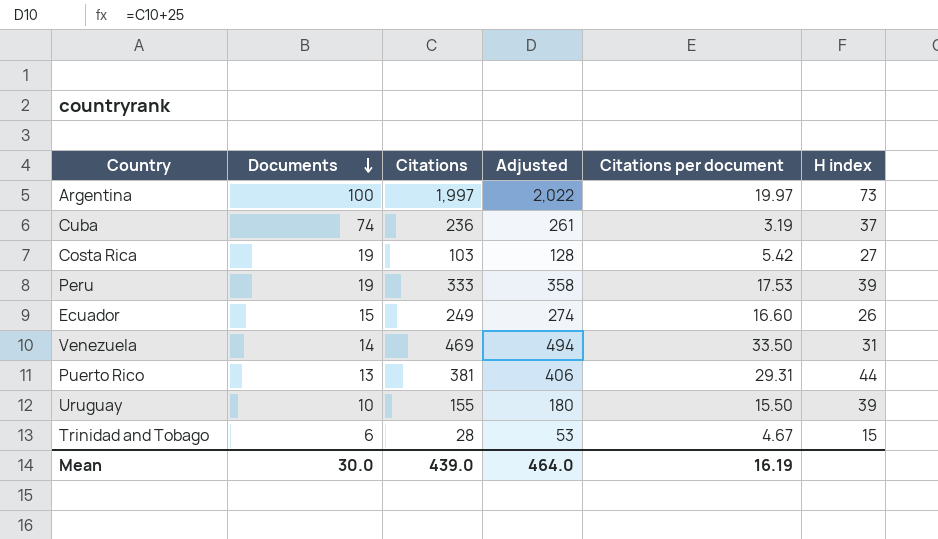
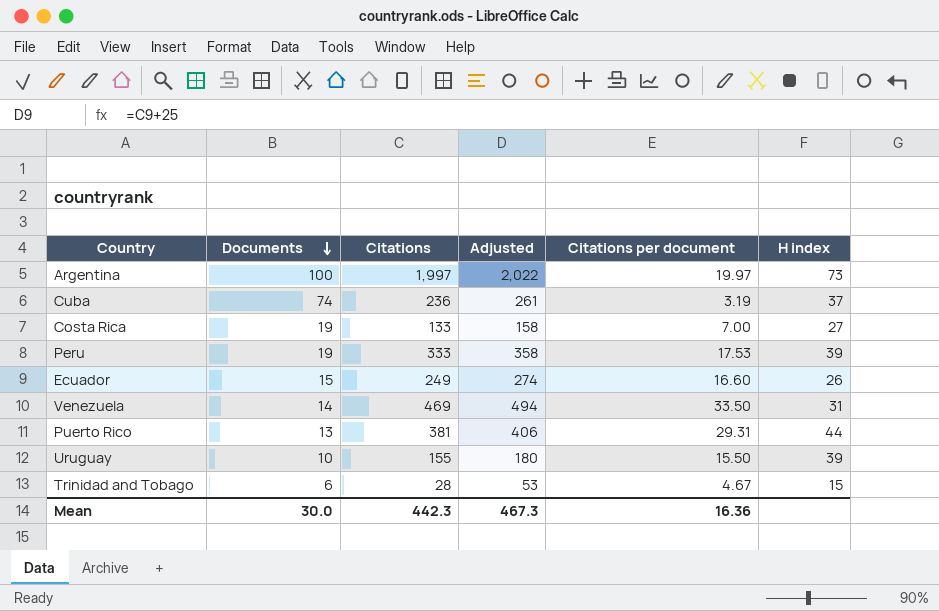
Costa Rica | Citations: 103 -> 133
Costa Rica | Adjusted: 128 -> 158
Costa Rica | Citations per document: 5.42 -> 7.00
Mean | Citations: 439.0 -> 442.3
Mean | Adjusted: 464.0 -> 467.3
Mean | Citations per document: 16.19 -> 16.36

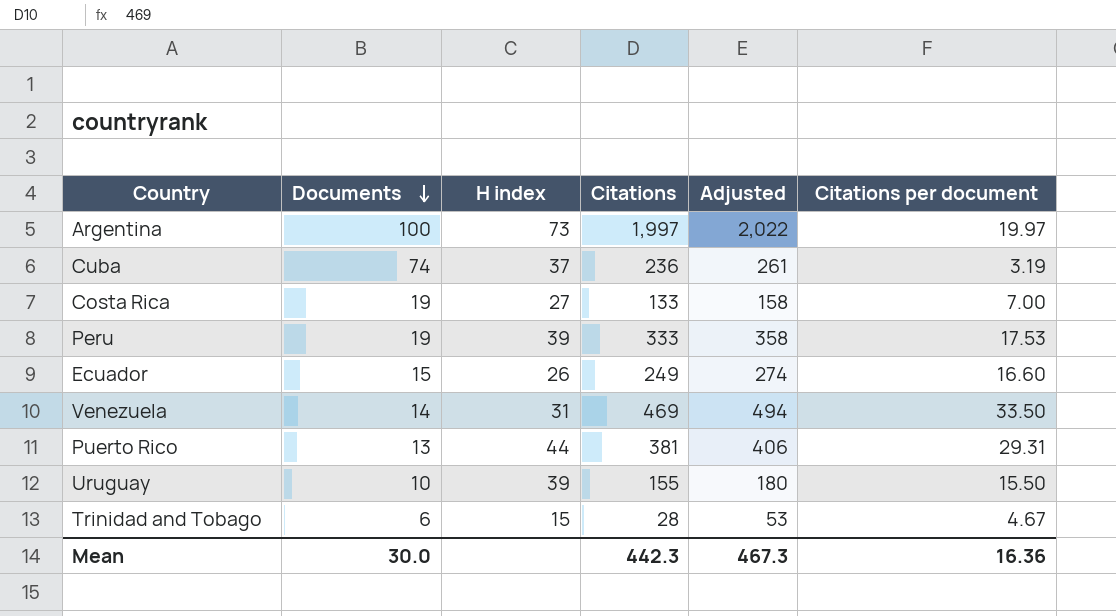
column H index | position: 6 -> 3

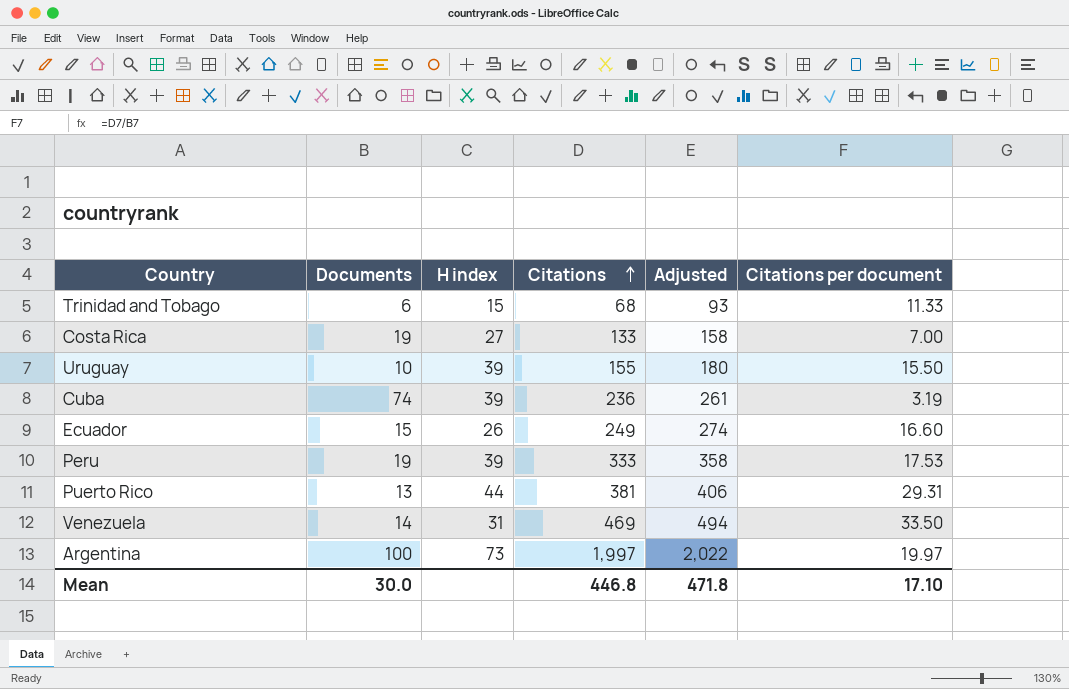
row order: Documents descending -> Citations ascending
Trinidad and Tobago | Citations: 28 -> 68
Trinidad and Tobago | Adjusted: 53 -> 93
Trinidad and Tobago | Citations per document: 4.67 -> 11.33
Cuba | H index: 37 -> 39
Mean | Citations: 442.3 -> 446.8
Mean | Adjusted: 467.3 -> 471.8
Mean | Citations per document: 16.36 -> 17.10

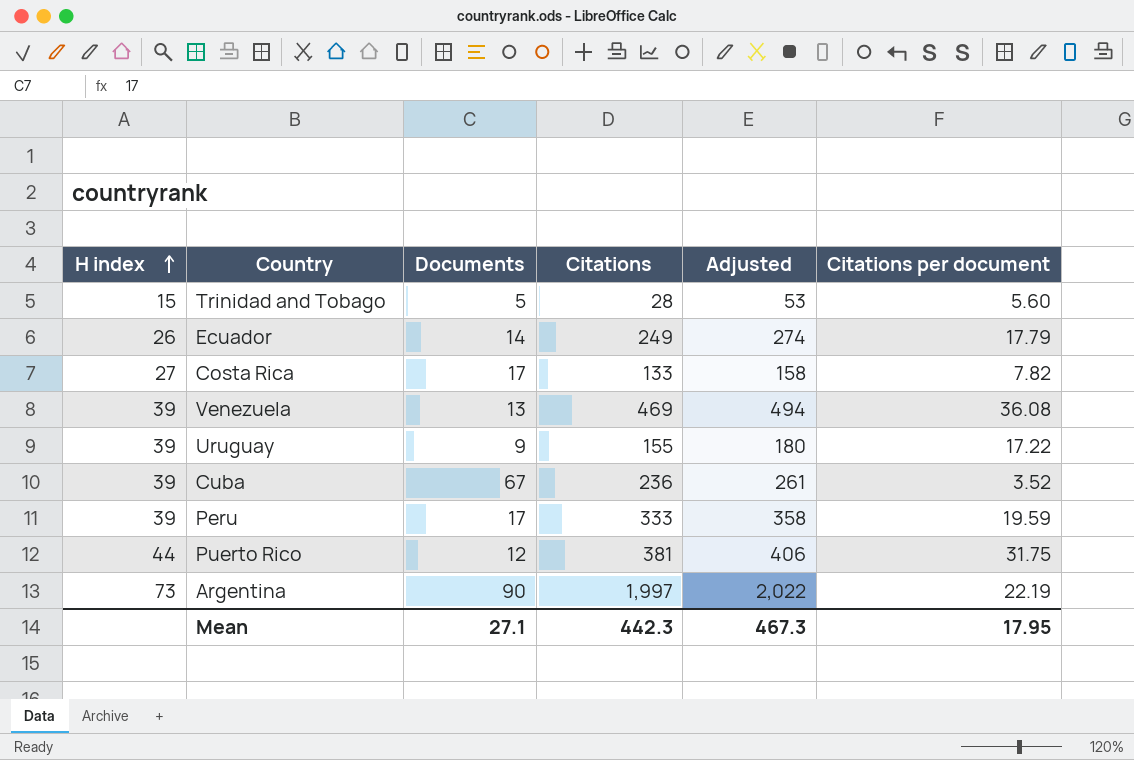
row order: Citations ascending -> H index ascending
column H index | position: 3 -> 1
Trinidad and Tobago | Documents: 6 -> 5
Trinidad and Tobago | Citations: 68 -> 28
Trinidad and Tobago | Adjusted: 93 -> 53
Trinidad and Tobago | Citations per document: 11.33 -> 5.60
Ecuador | Documents: 15 -> 14
Ecuador | Citations per document: 16.60 -> 17.79
Costa Rica | Documents: 19 -> 17
Costa Rica | Citations per document: 7.00 -> 7.82
Venezuela | H index: 31 -> 39
Venezuela | Documents: 14 -> 13
Venezuela | Citations per document: 33.50 -> 36.08
Uruguay | Documents: 10 -> 9
Uruguay | Citations per document: 15.50 -> 17.22
Cuba | Documents: 74 -> 67
Cuba | Citations per document: 3.19 -> 3.52
Peru | Documents: 19 -> 17
Peru | Citations per document: 17.53 -> 19.59
Puerto Rico | Documents: 13 -> 12
Puerto Rico | Citations per document: 29.31 -> 31.75
Argentina | Documents: 100 -> 90
Argentina | Citations per document: 19.97 -> 22.19
Mean | Documents: 30.0 -> 27.1
Mean | Citations: 446.8 -> 442.3
Mean | Adjusted: 471.8 -> 467.3
Mean | Citations per document: 17.10 -> 17.95

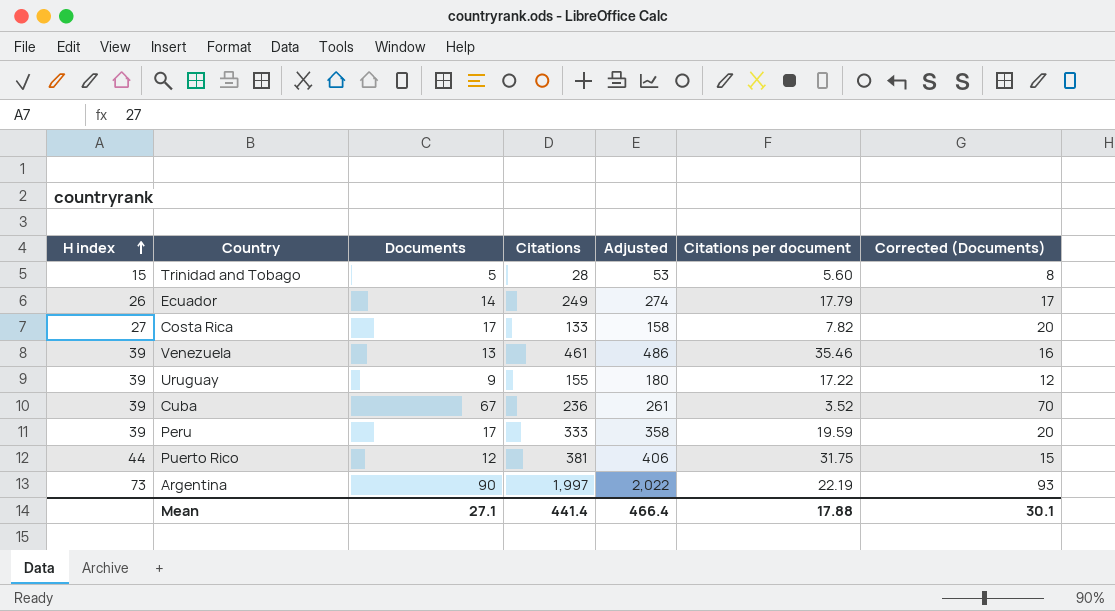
column Corrected (Documents) | formula: none -> [Documents] + 3
Venezuela | Citations: 469 -> 461
Venezuela | Adjusted: 494 -> 486
Venezuela | Citations per document: 36.08 -> 35.46
Mean | Citations: 442.3 -> 441.4
Mean | Adjusted: 467.3 -> 466.4
Mean | Citations per document: 17.95 -> 17.88

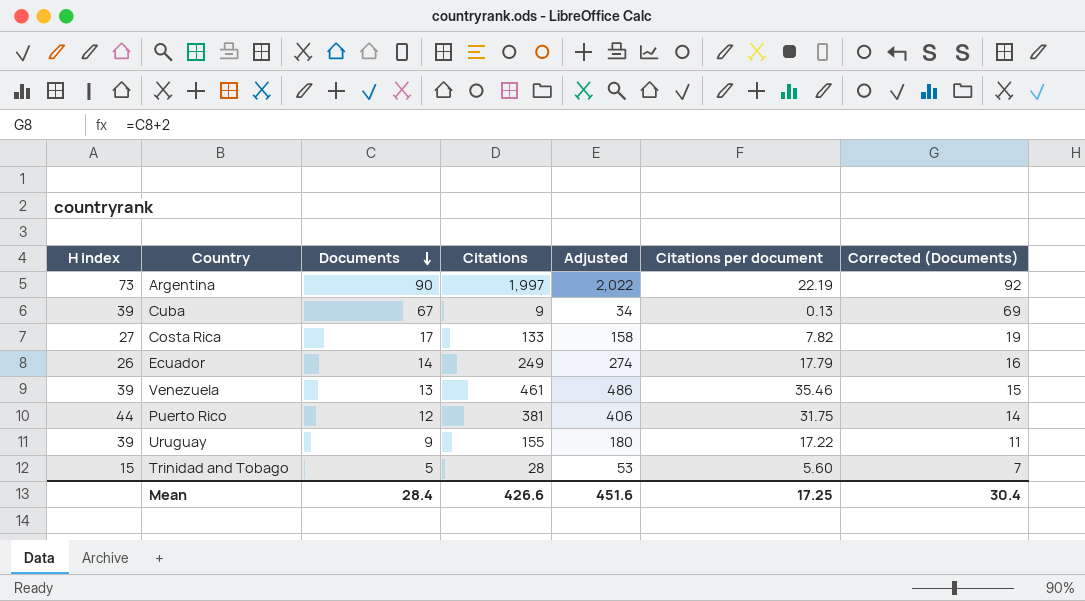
row order: H index ascending -> Documents descending
column Corrected (Documents) | formula: [Documents] + 3 -> [Documents] + 2
row Peru: 39 | 17 | 333 | 358 | 19.59 | 20 -> none
Cuba | Citations: 236 -> 9
Cuba | Adjusted: 261 -> 34
Cuba | Citations per document: 3.52 -> 0.13
Mean | Documents: 27.1 -> 28.4
Mean | Citations: 441.4 -> 426.6
Mean | Adjusted: 466.4 -> 451.6
Mean | Citations per document: 17.88 -> 17.25
Mean | Corrected (Documents): 30.1 -> 30.4

